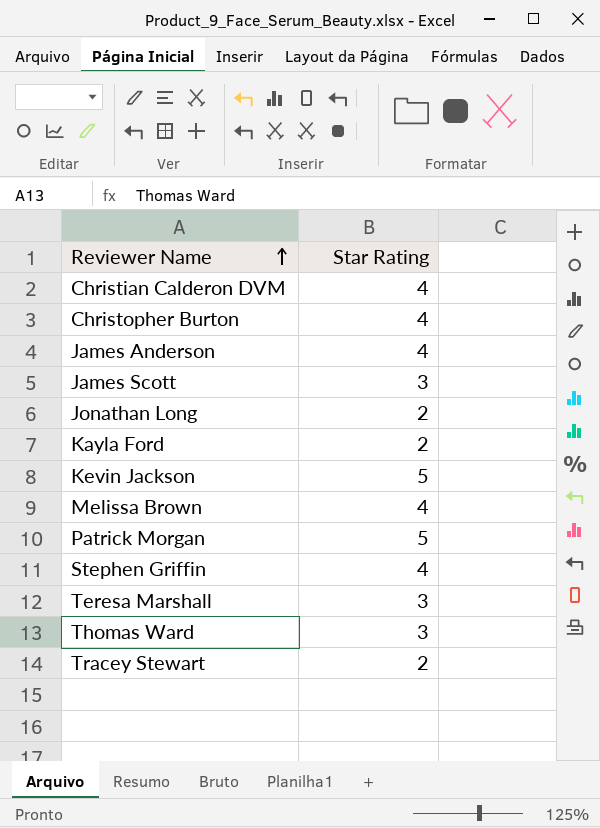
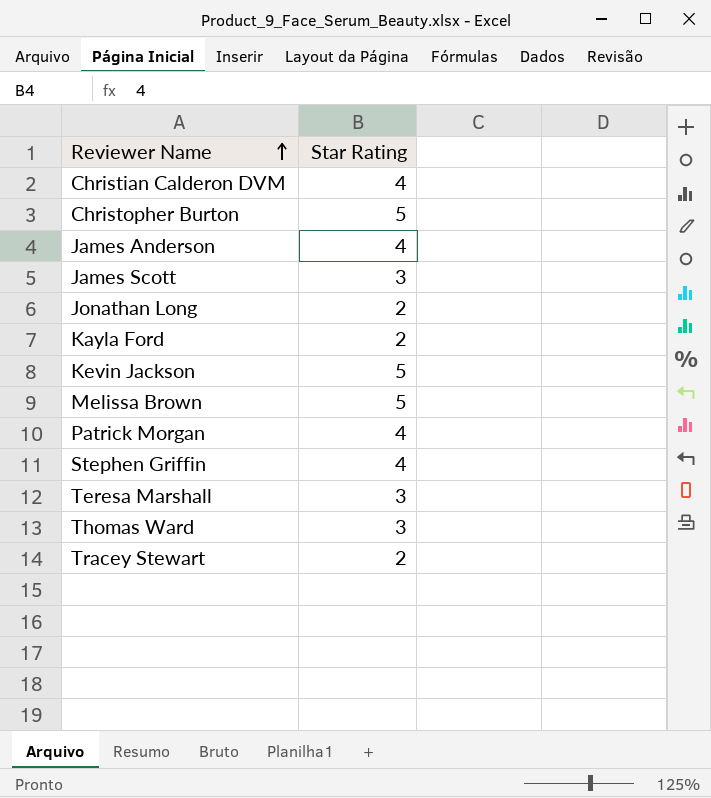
Christopher Burton | Star Rating: 4 -> 5
Melissa Brown | Star Rating: 4 -> 5
Patrick Morgan | Star Rating: 5 -> 4

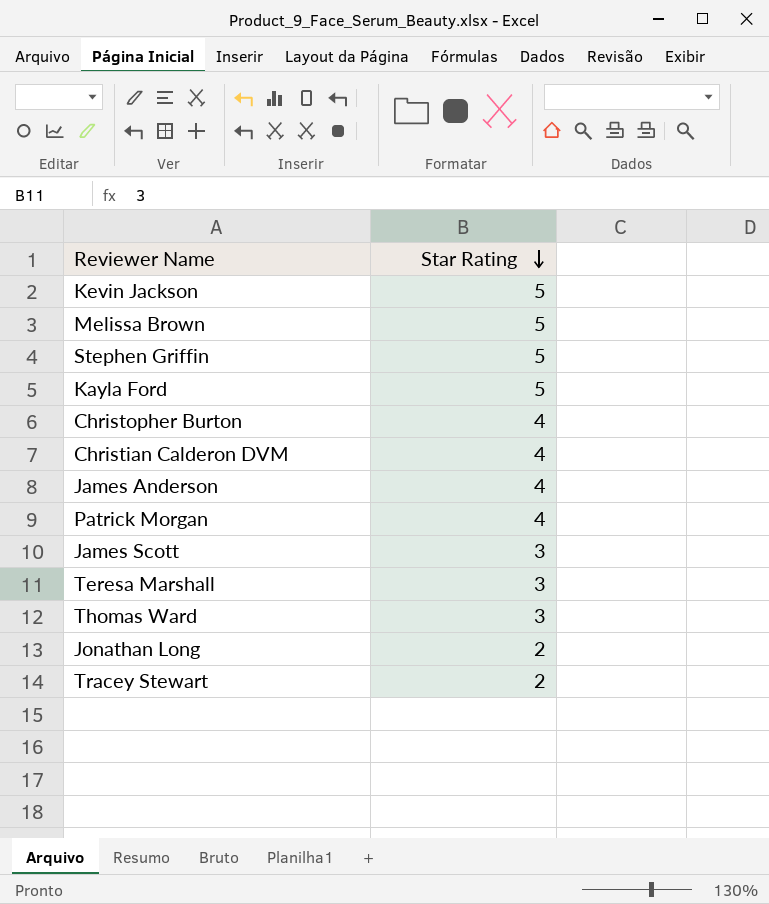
row order: Reviewer Name ascending -> Star Rating descending
Stephen Griffin | Star Rating: 4 -> 5
Kayla Ford | Star Rating: 2 -> 5
Christopher Burton | Star Rating: 5 -> 4

